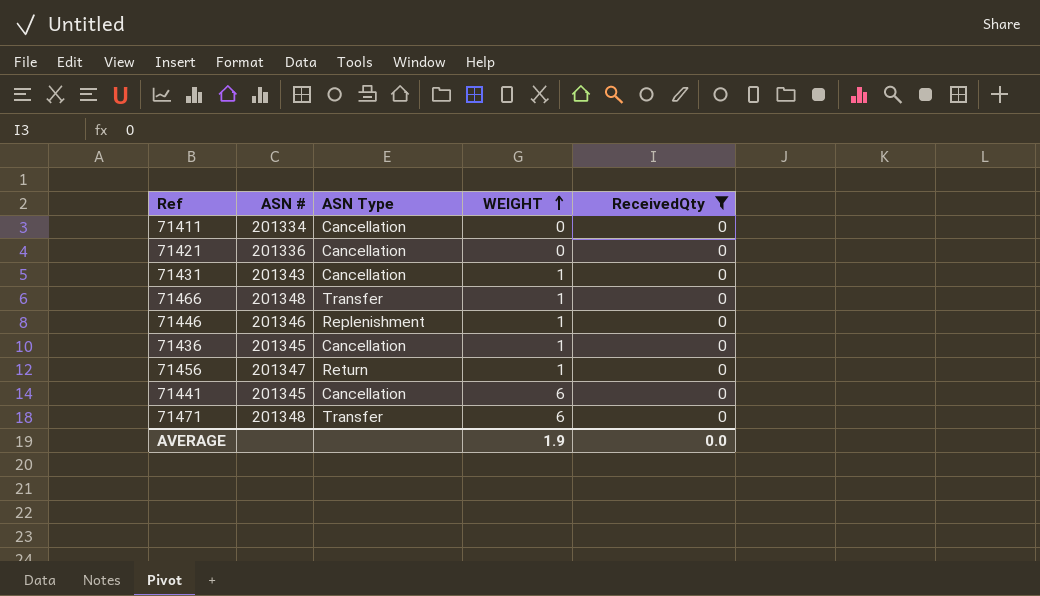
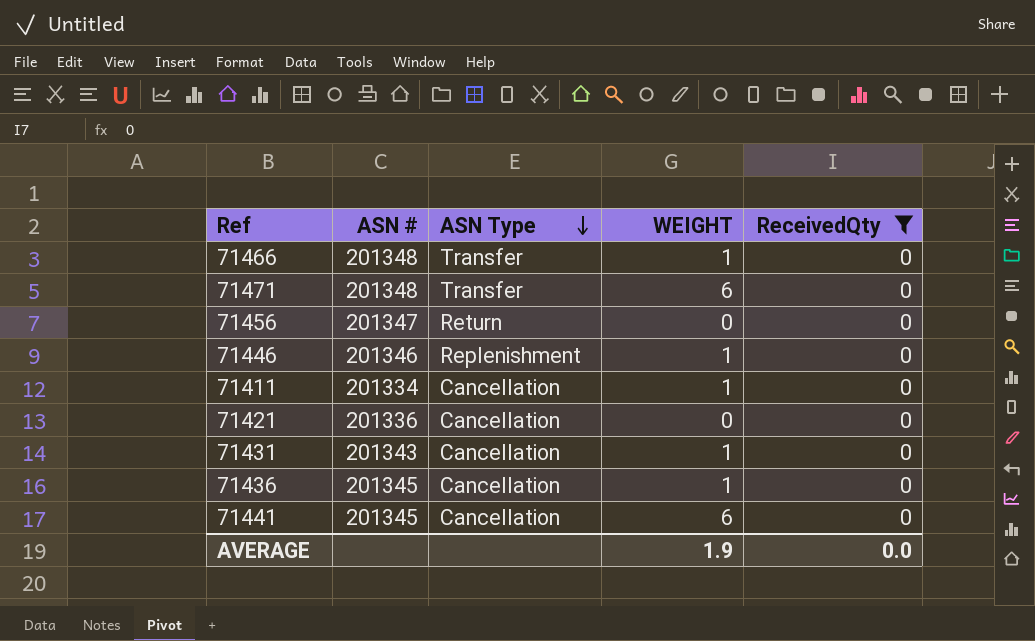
row order: WEIGHT ascending -> ASN Type descending
71456 | WEIGHT: 1 -> 0
71411 | WEIGHT: 0 -> 1

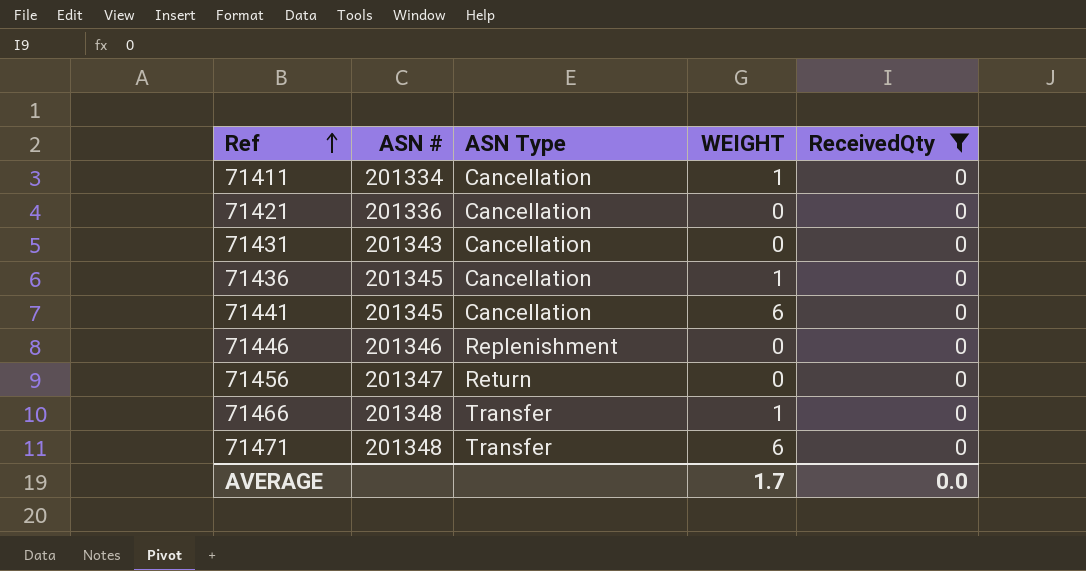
row order: ASN Type descending -> Ref ascending
71431 | WEIGHT: 1 -> 0
71446 | WEIGHT: 1 -> 0
AVERAGE | WEIGHT: 1.9 -> 1.7

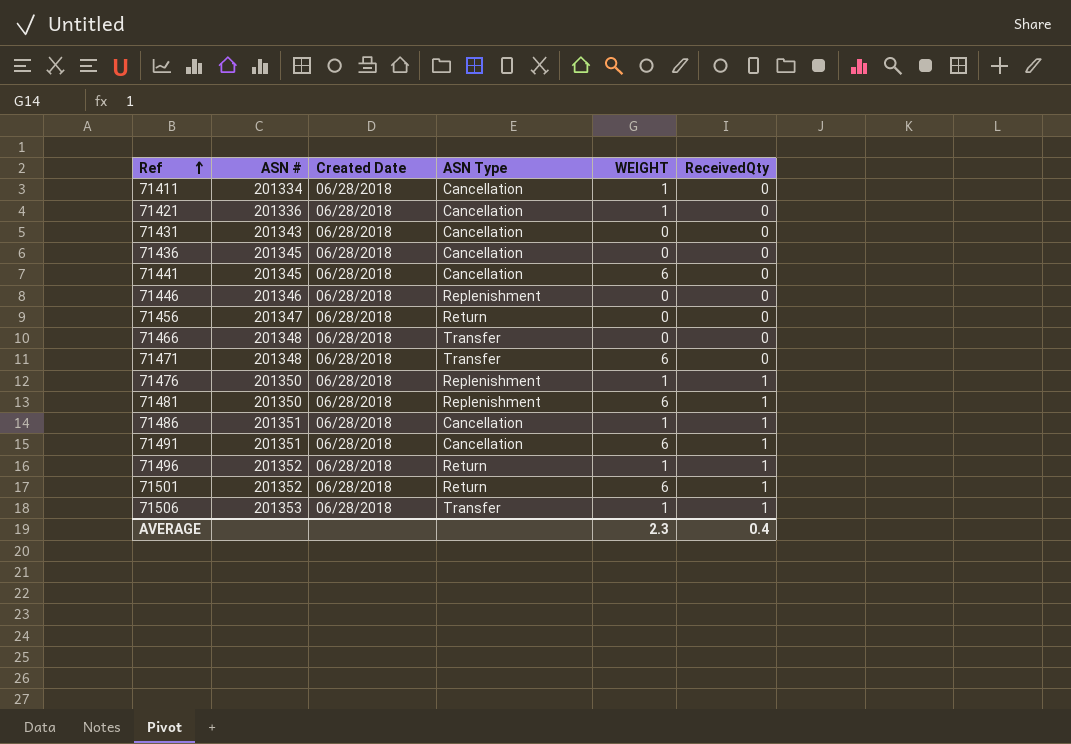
filter: ReceivedQty = 0 -> none
column Created Date | position: none -> 3
71421 | WEIGHT: 0 -> 1
71436 | WEIGHT: 1 -> 0
71466 | WEIGHT: 1 -> 0
AVERAGE | WEIGHT: 1.7 -> 2.3
AVERAGE | ReceivedQty: 0.0 -> 0.4

